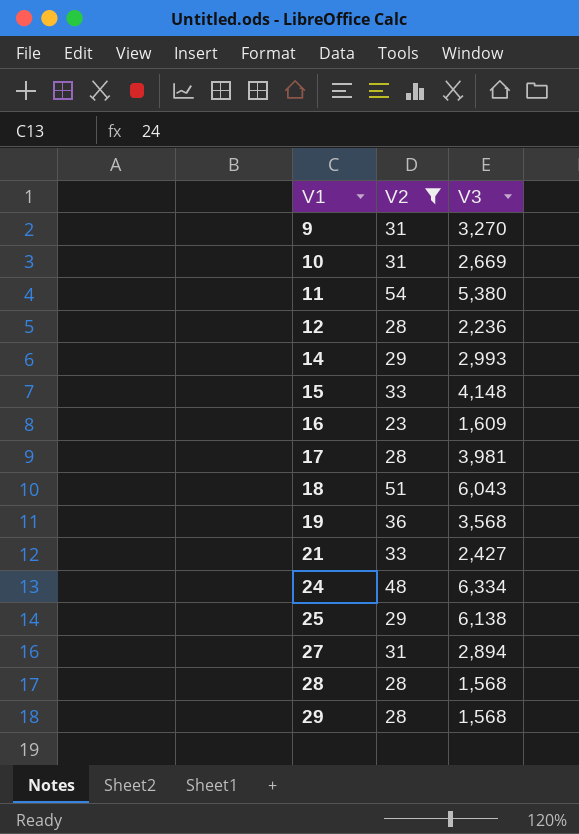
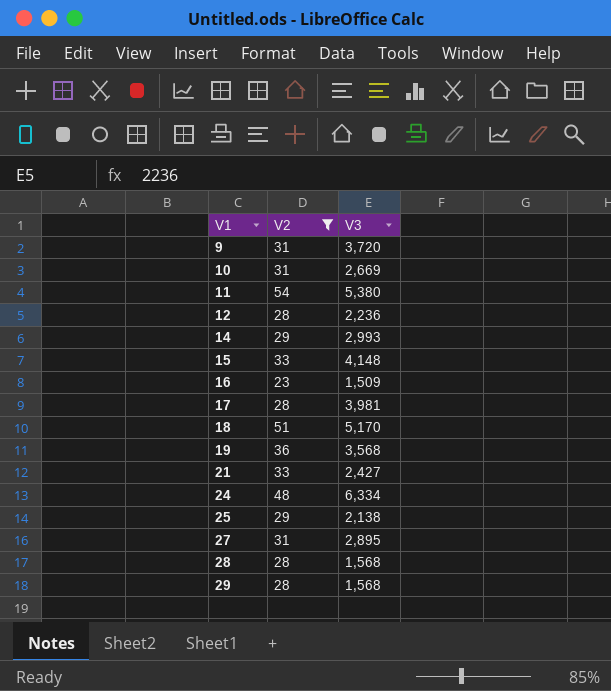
9 | V3: 3,270 -> 3,720
16 | V3: 1,609 -> 1,509
18 | V3: 6,043 -> 5,170
25 | V3: 6,138 -> 2,138
27 | V3: 2,894 -> 2,895

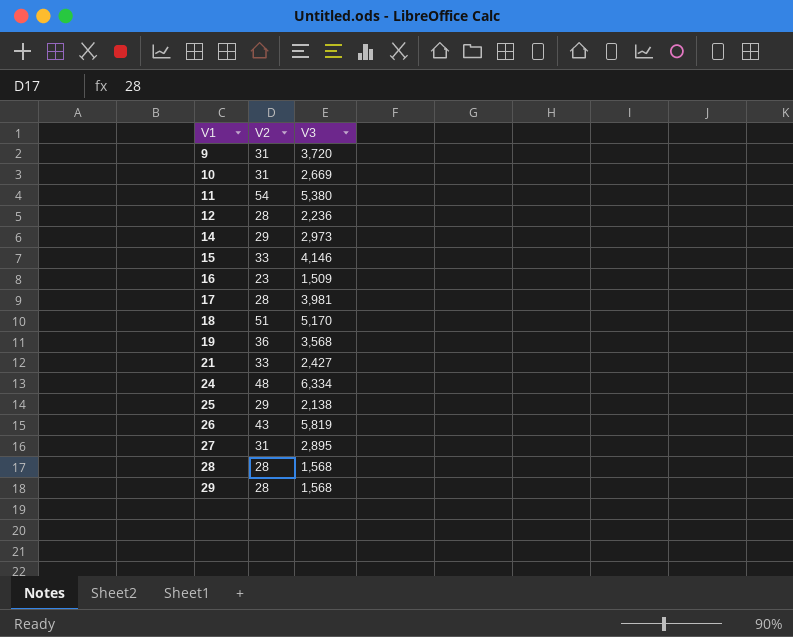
filter: V2 != 43 -> none
14 | V3: 2,993 -> 2,973
15 | V3: 4,148 -> 4,146

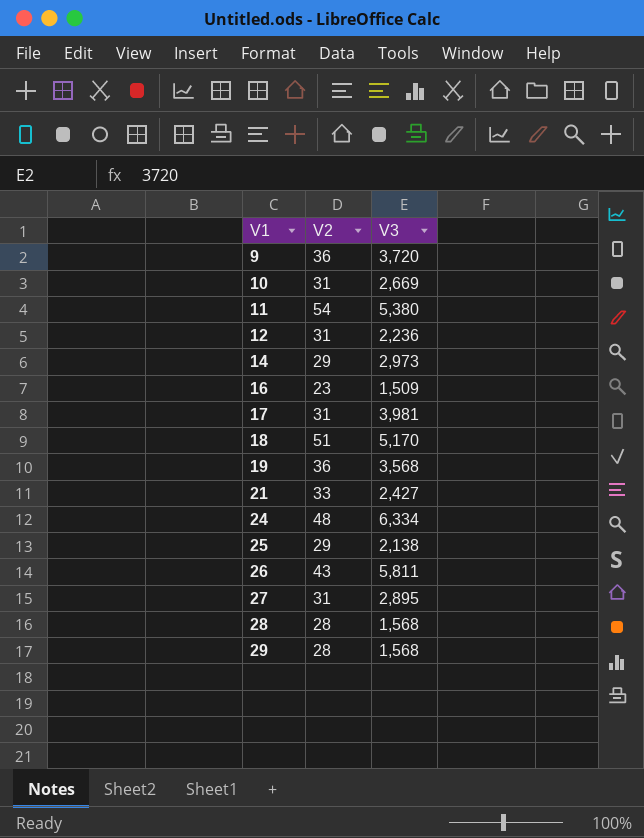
row 15: 33 | 4,146 -> none
9 | V2: 31 -> 36
12 | V2: 28 -> 31
17 | V2: 28 -> 31
26 | V3: 5,819 -> 5,811

